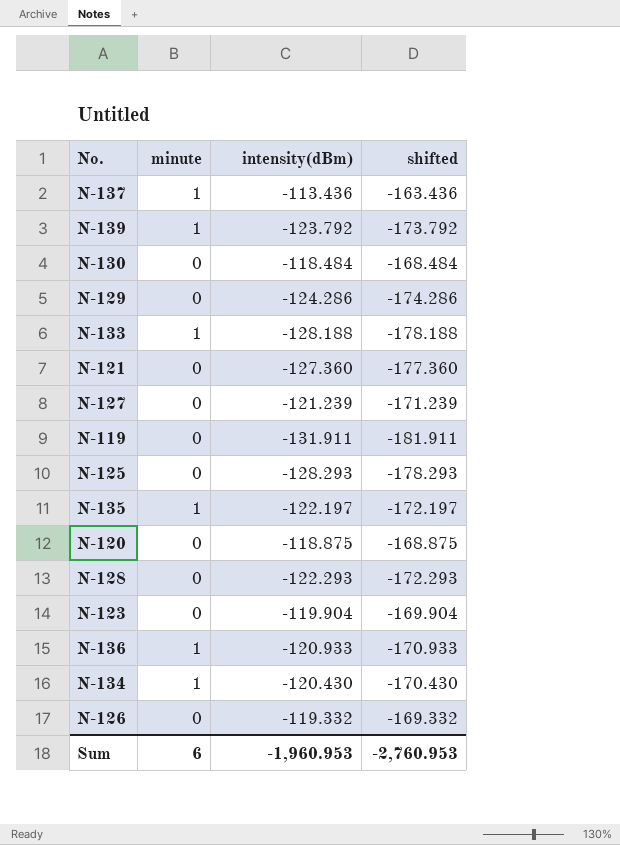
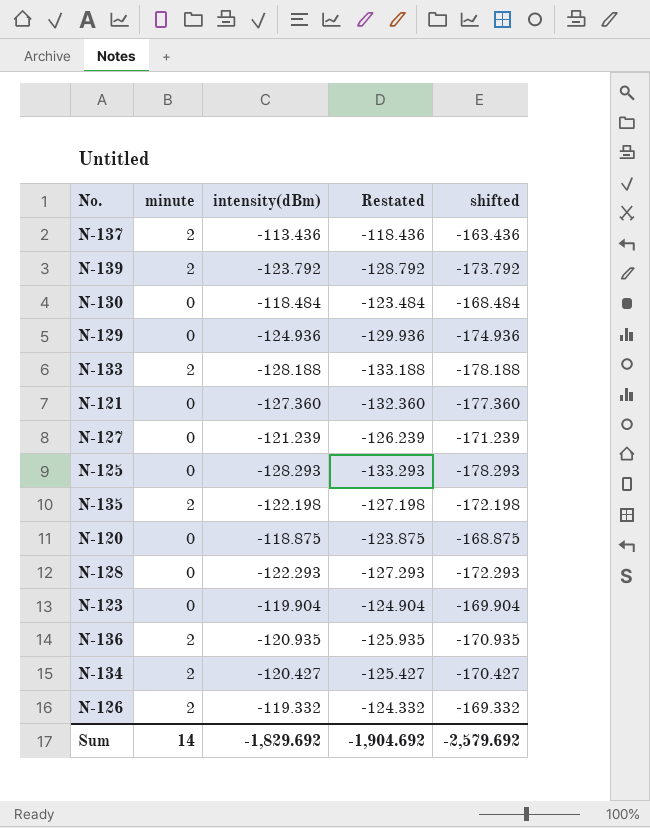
column Restated | formula: none -> [intensity(dBm)] - 5
row N-119: 0 | -131.911 | -181.911 -> none
N-137 | minute: 1 -> 2
N-139 | minute: 1 -> 2
N-129 | intensity(dBm): -124.286 -> -124.936
N-129 | shifted: -174.286 -> -174.936
N-133 | minute: 1 -> 2
N-135 | minute: 1 -> 2
N-135 | intensity(dBm): -122.197 -> -122.198
N-135 | shifted: -172.197 -> -172.198
N-136 | minute: 1 -> 2
N-136 | intensity(dBm): -120.933 -> -120.935
N-136 | shifted: -170.933 -> -170.935
N-134 | minute: 1 -> 2
N-134 | intensity(dBm): -120.430 -> -120.427
N-134 | shifted: -170.430 -> -170.427
N-126 | minute: 0 -> 2
Sum | minute: 6 -> 14
Sum | intensity(dBm): -1,960.953 -> -1,829.692
Sum | shifted: -2,760.953 -> -2,579.692

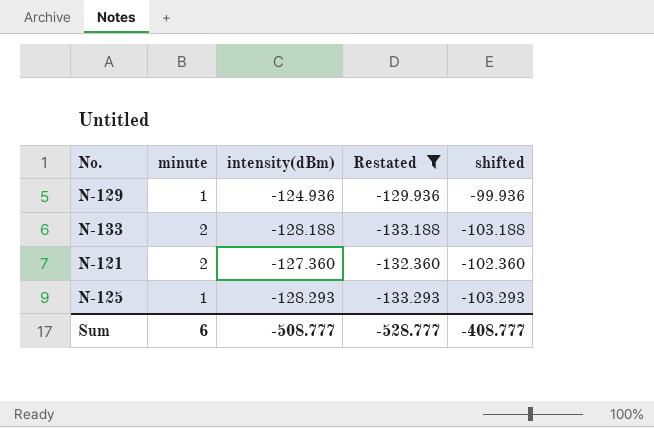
filter: none -> Restated <= -129.936
column shifted | formula: [intensity(dBm)] - 50 -> [intensity(dBm)] + 25
N-129 | minute: 0 -> 1
N-121 | minute: 0 -> 2
N-125 | minute: 0 -> 1
Sum | minute: 14 -> 6
Sum | intensity(dBm): -1,829.692 -> -508.777
Sum | Restated: -1,904.692 -> -528.777
Sum | shifted: -2,579.692 -> -408.777

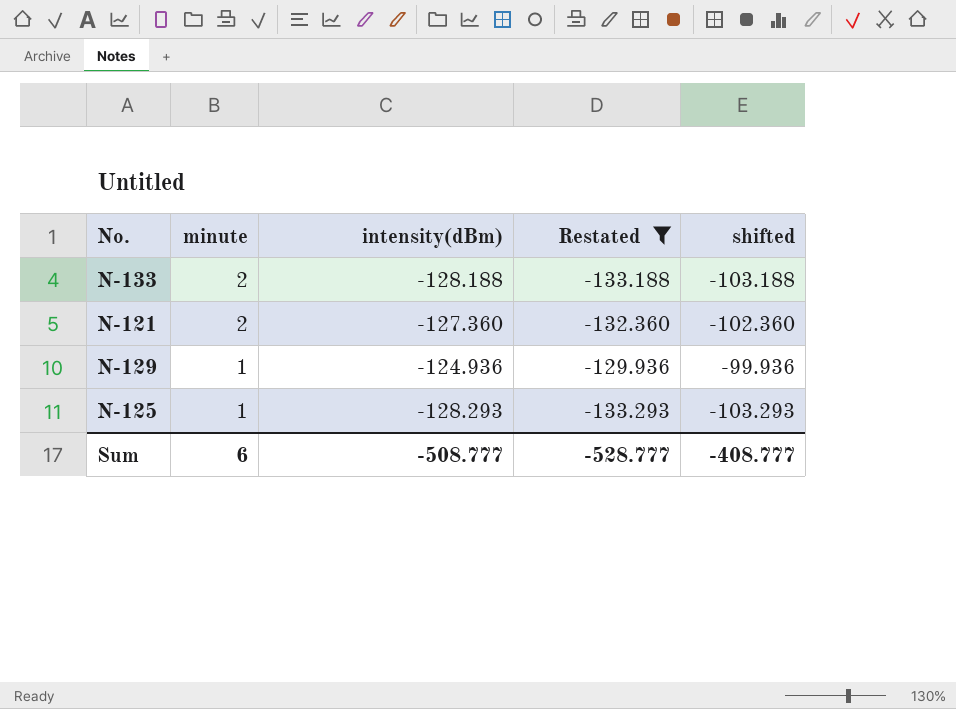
row order: none -> minute descending

